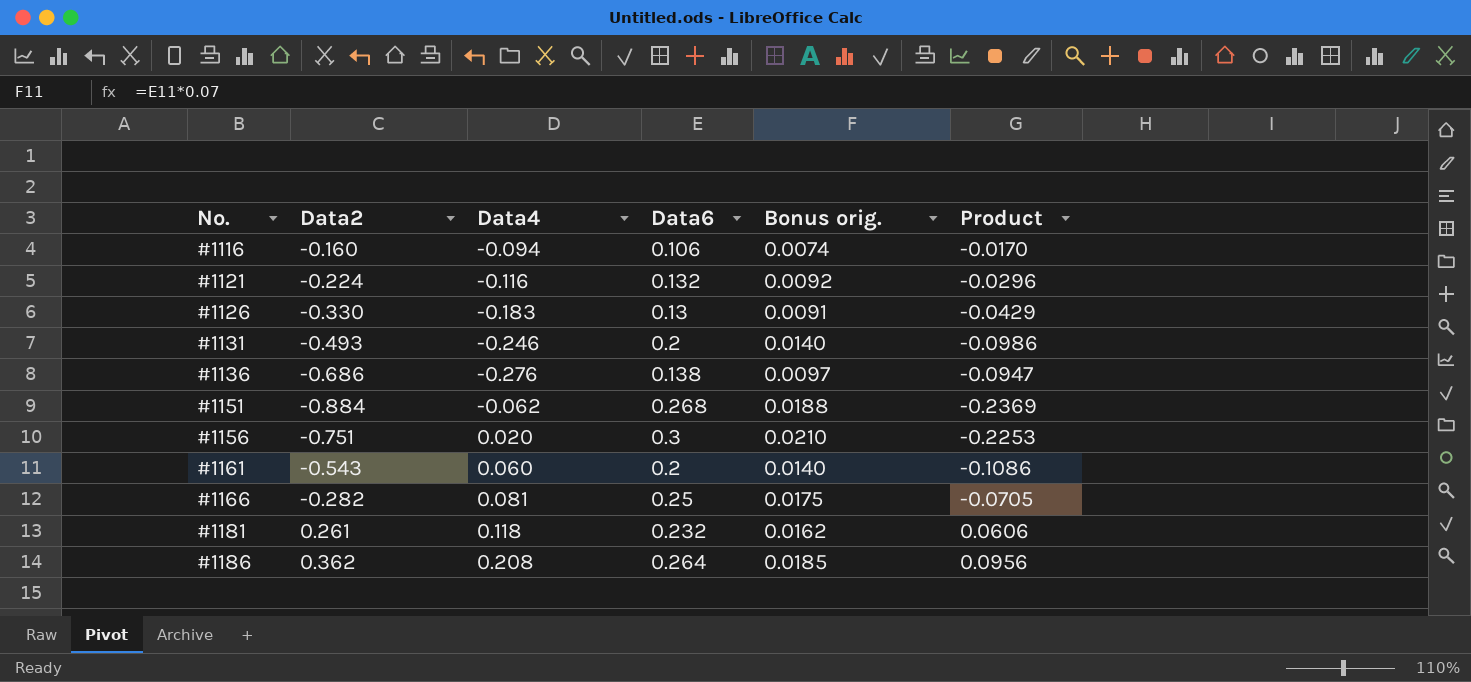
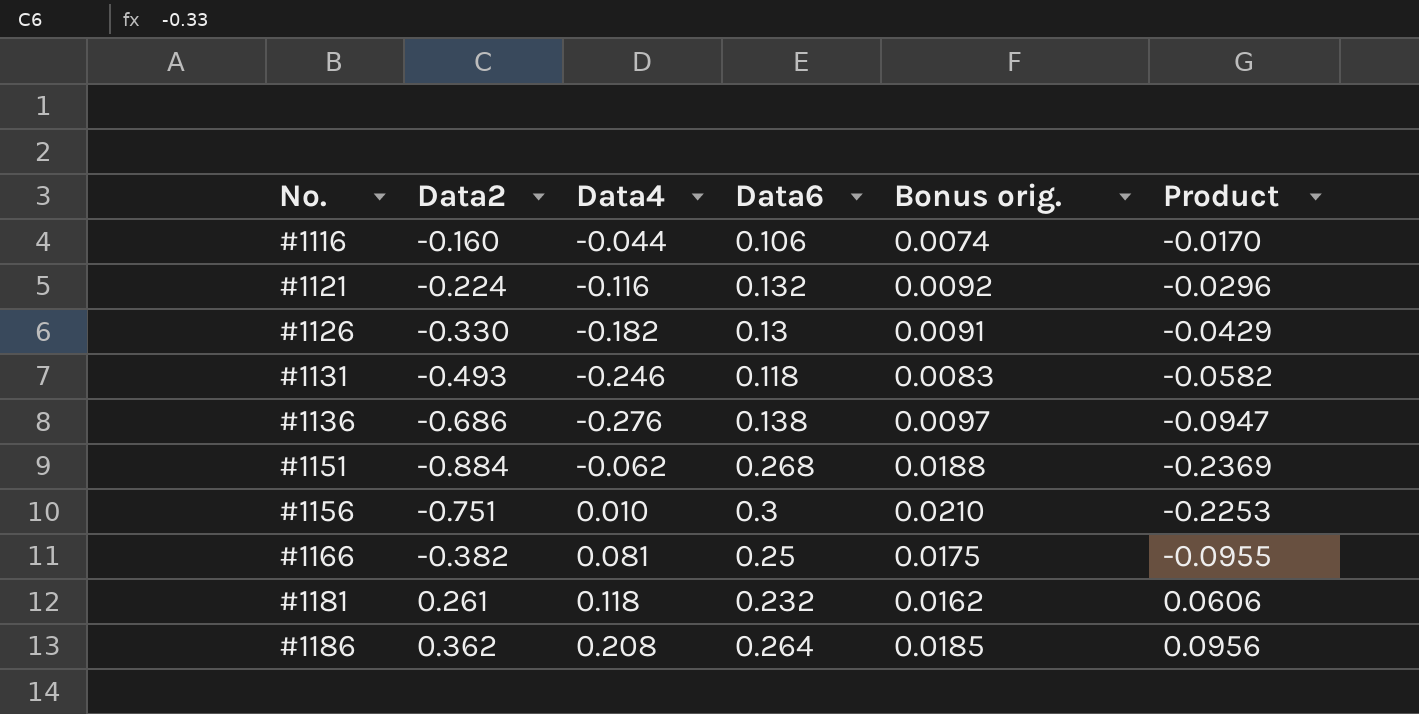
row #1161: -0.543 | 0.060 | 0.2 | 0.0140 | -0.1086 -> none
#1116 | Data4: -0.094 -> -0.044
#1126 | Data4: -0.183 -> -0.182
#1131 | Data6: 0.2 -> 0.118
#1131 | Bonus orig.: 0.0140 -> 0.0083
#1131 | Product: -0.0986 -> -0.0582
#1156 | Data4: 0.020 -> 0.010
#1166 | Data2: -0.282 -> -0.382
#1166 | Product: -0.0705 -> -0.0955

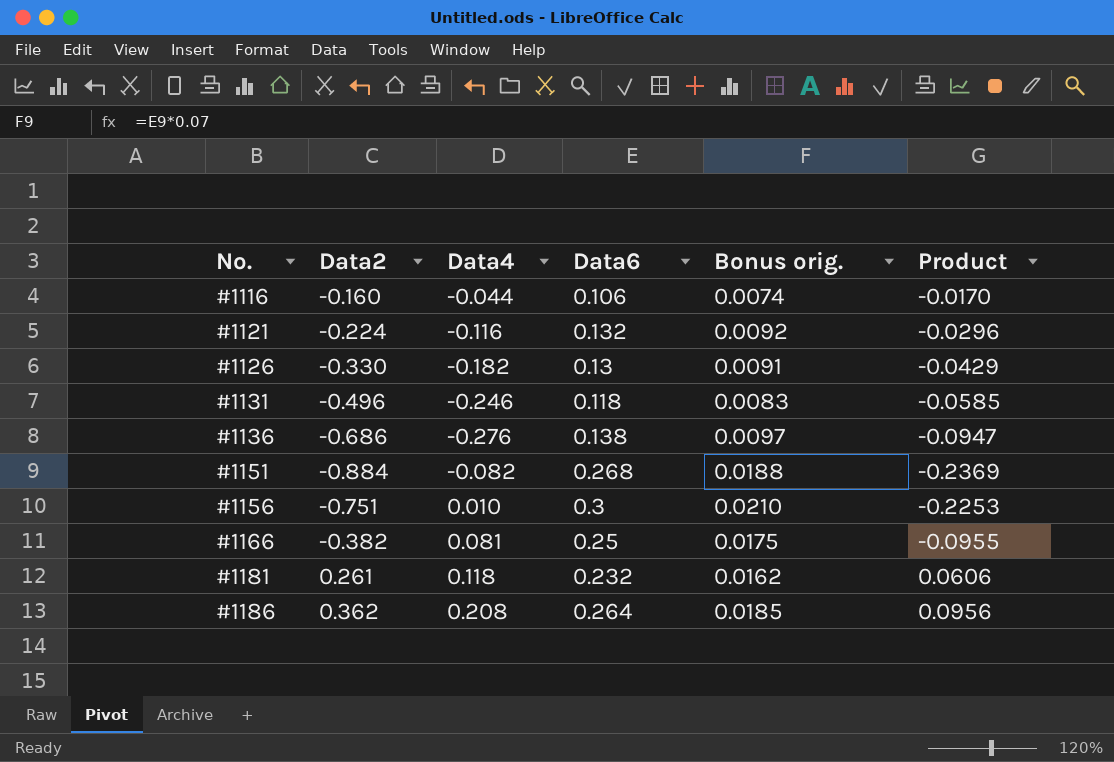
#1131 | Data2: -0.493 -> -0.496
#1131 | Product: -0.0582 -> -0.0585
#1151 | Data4: -0.062 -> -0.082

